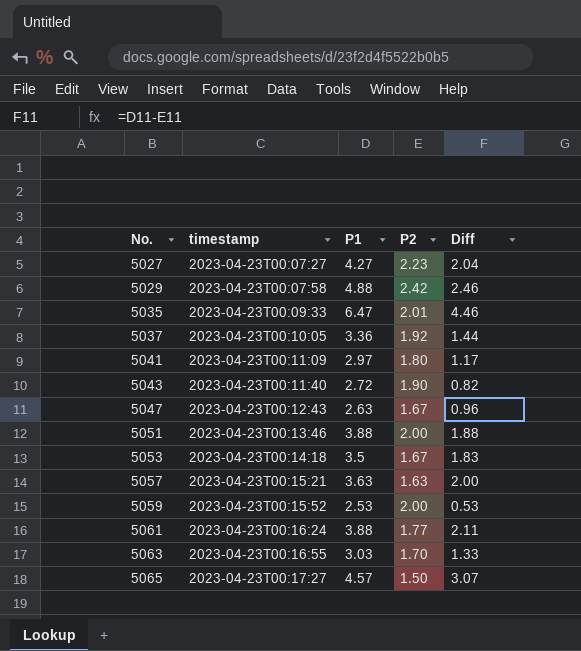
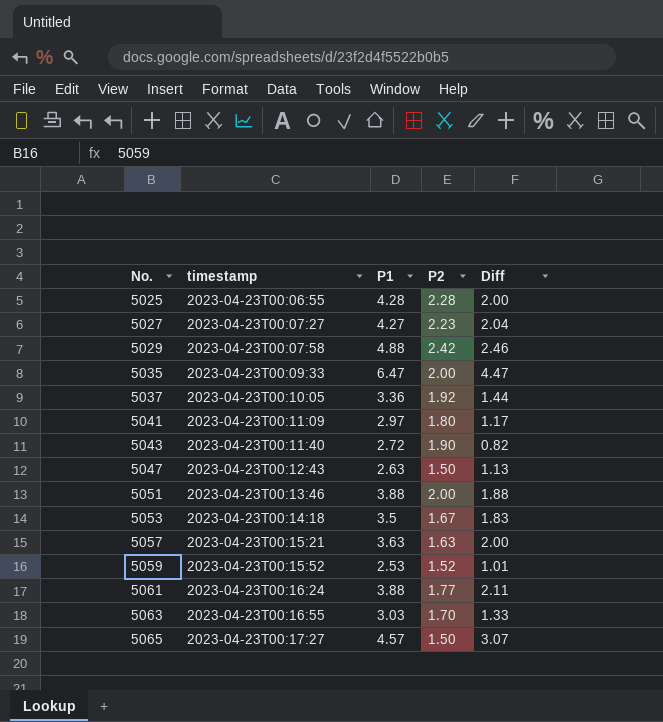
row 5025: none -> 2023-04-23T00:06:55 | 4.28 | 2.28 | 2.00
5035 | P2: 2.01 -> 2.00
5035 | Diff: 4.46 -> 4.47
5047 | P2: 1.67 -> 1.50
5047 | Diff: 0.96 -> 1.13
5059 | P2: 2.00 -> 1.52
5059 | Diff: 0.53 -> 1.01

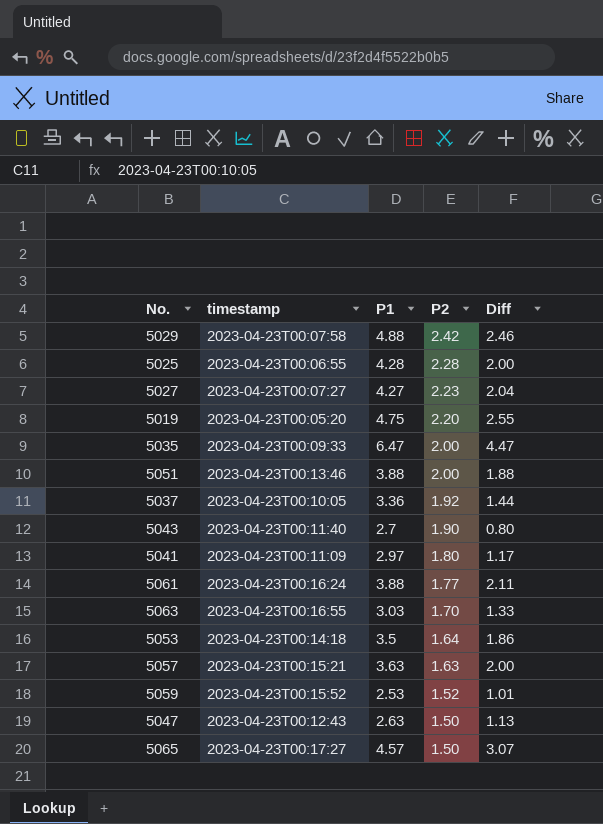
row order: No. ascending -> P2 descending
row 5019: none -> 2023-04-23T00:05:20 | 4.75 | 2.20 | 2.55
5043 | P1: 2.72 -> 2.7
5043 | Diff: 0.82 -> 0.80
5053 | P2: 1.67 -> 1.64
5053 | Diff: 1.83 -> 1.86

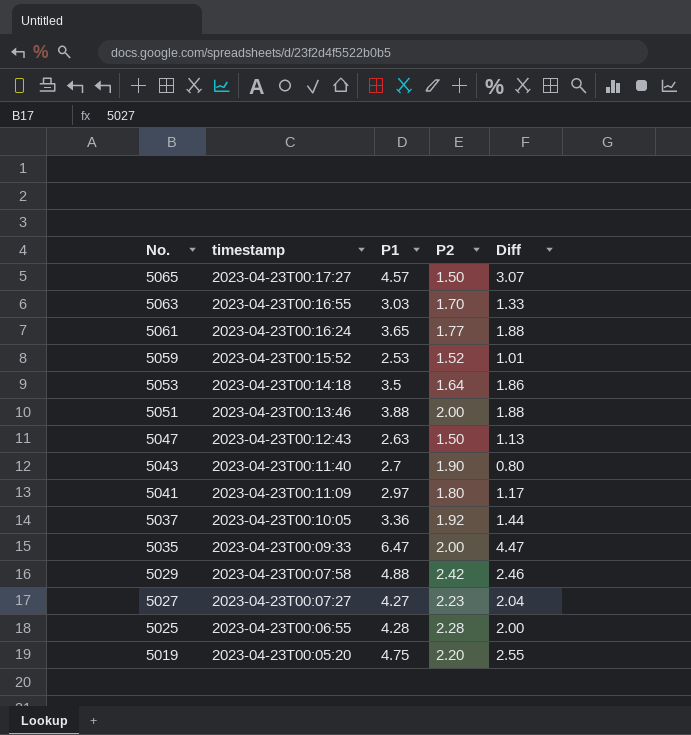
row order: P2 descending -> No. descending
row 5057: 2023-04-23T00:15:21 | 3.63 | 1.63 | 2.00 -> none
5061 | P1: 3.88 -> 3.65
5061 | Diff: 2.11 -> 1.88

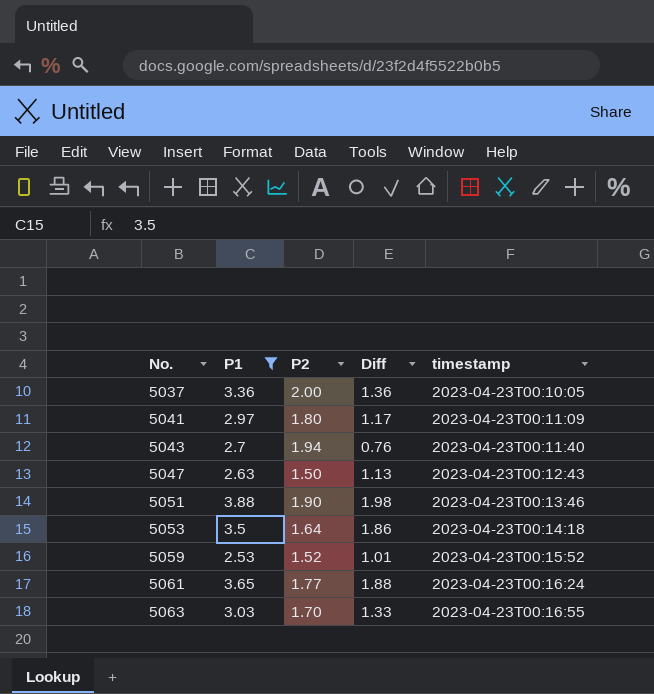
filter: none -> P1 <= 3.88
row order: No. descending -> No. ascending
column timestamp | position: 2 -> 5
5037 | P2: 1.92 -> 2.00
5037 | Diff: 1.44 -> 1.36
5043 | P2: 1.90 -> 1.94
5043 | Diff: 0.80 -> 0.76
5051 | P2: 2.00 -> 1.90
5051 | Diff: 1.88 -> 1.98

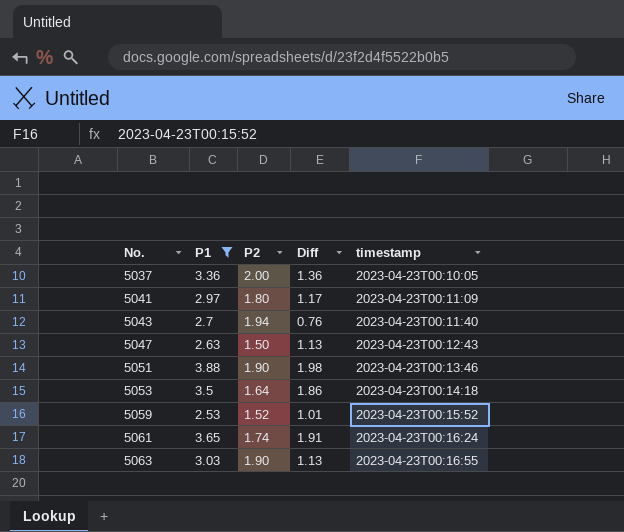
5061 | P2: 1.77 -> 1.74
5061 | Diff: 1.88 -> 1.91
5063 | P2: 1.70 -> 1.90
5063 | Diff: 1.33 -> 1.13

